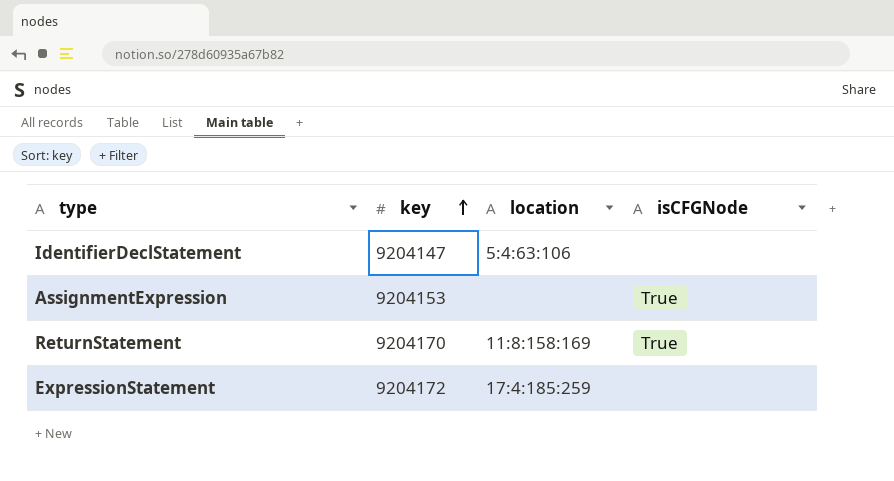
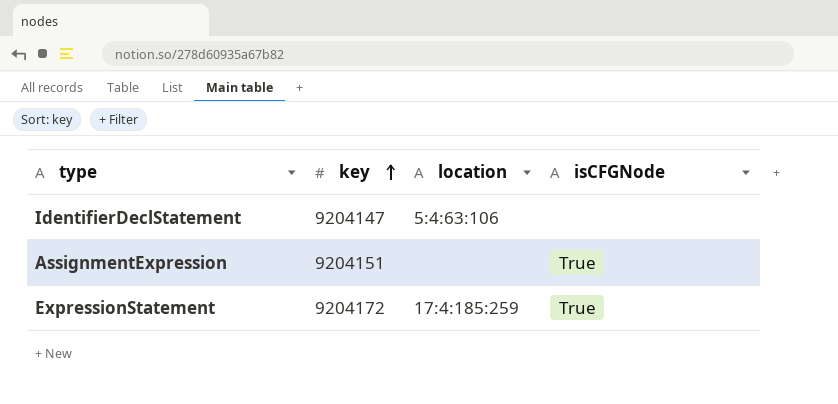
row ReturnStatement: 9204170 | 11:8:158:169 | True -> none
AssignmentExpression | key: 9204153 -> 9204151
ExpressionStatement | isCFGNode: none -> True

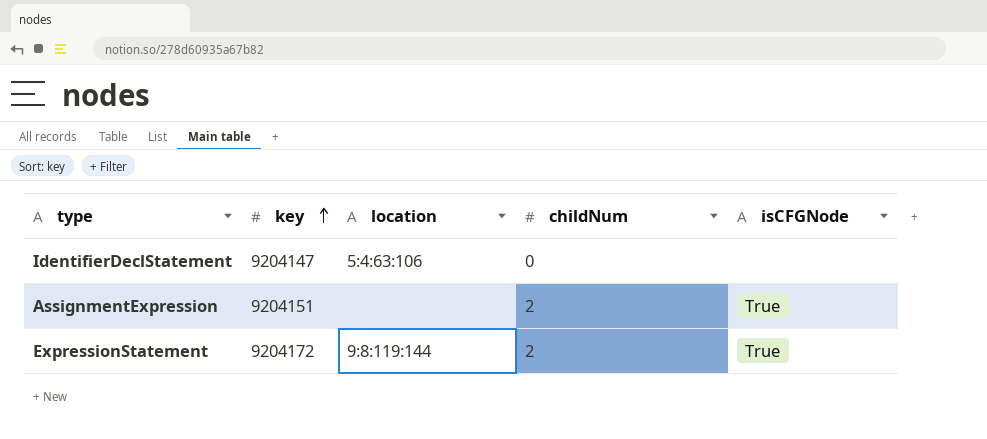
column childNum | position: none -> 4
ExpressionStatement | location: 17:4:185:259 -> 9:8:119:144

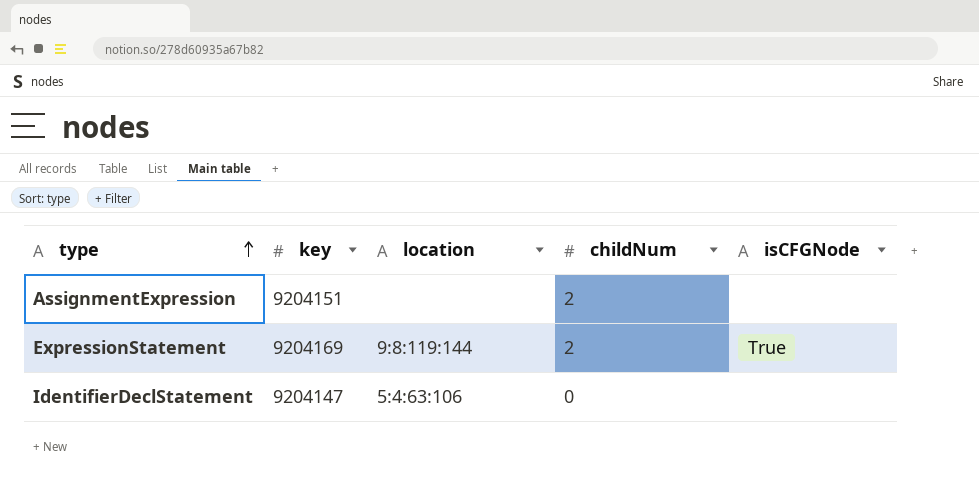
row order: key ascending -> type ascending
AssignmentExpression | isCFGNode: True -> none
ExpressionStatement | key: 9204172 -> 9204169

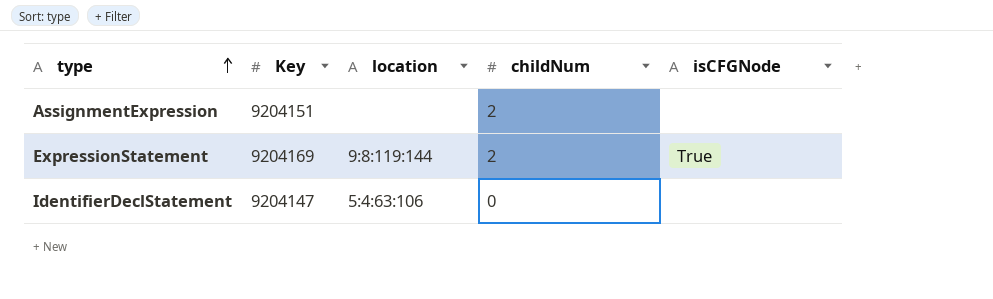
column name: key -> Key

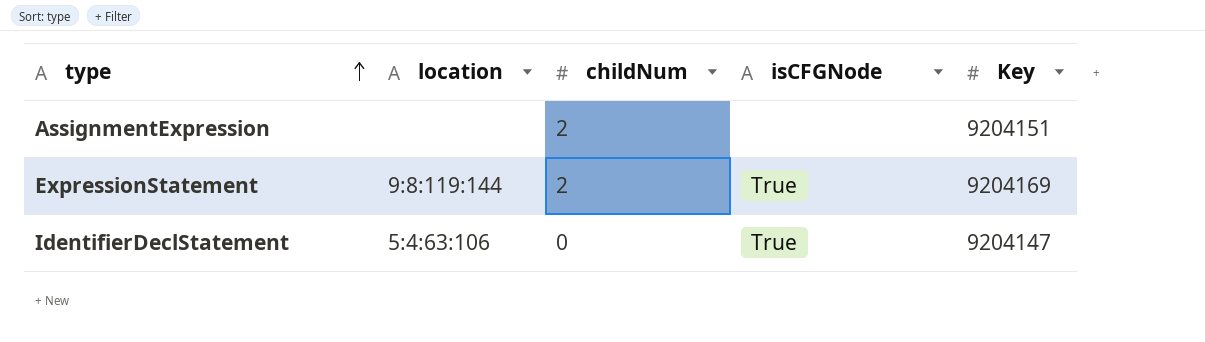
column Key | position: 2 -> 5
IdentifierDeclStatement | isCFGNode: none -> True

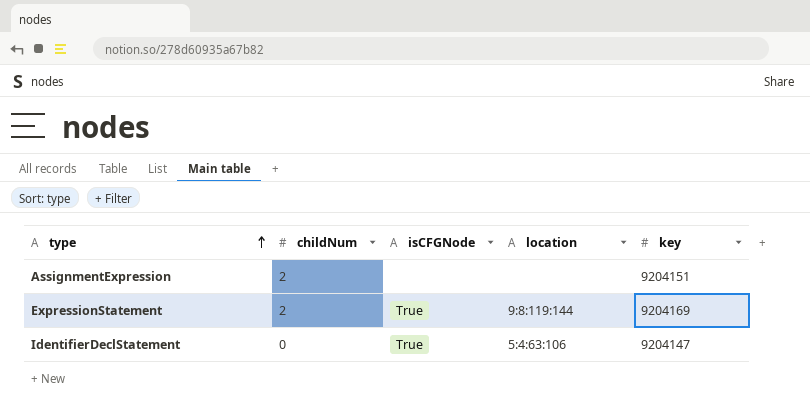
column location | position: 2 -> 4
column name: Key -> key

